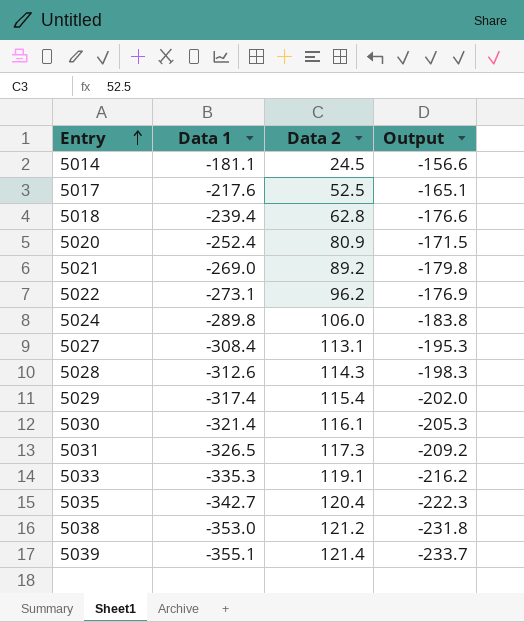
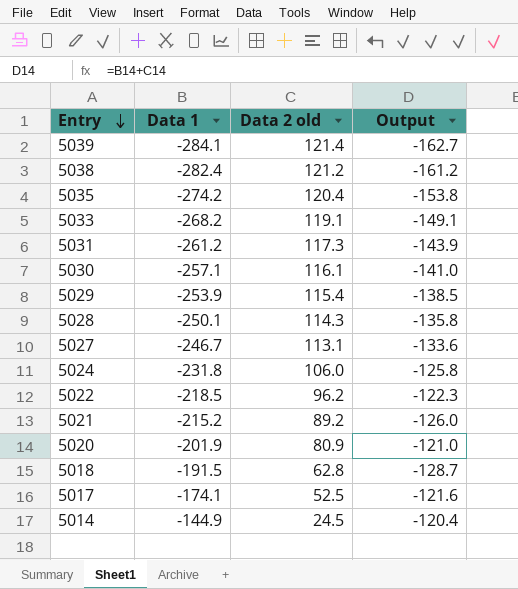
row order: Entry ascending -> Entry descending
column name: Data 2 -> Data 2 old
5039 | Data 1: -355.1 -> -284.1
5039 | Output: -233.7 -> -162.7
5038 | Data 1: -353.0 -> -282.4
5038 | Output: -231.8 -> -161.2
5035 | Data 1: -342.7 -> -274.2
5035 | Output: -222.3 -> -153.8
5033 | Data 1: -335.3 -> -268.2
5033 | Output: -216.2 -> -149.1
5031 | Data 1: -326.5 -> -261.2
5031 | Output: -209.2 -> -143.9
5030 | Data 1: -321.4 -> -257.1
5030 | Output: -205.3 -> -141.0
5029 | Data 1: -317.4 -> -253.9
5029 | Output: -202.0 -> -138.5
5028 | Data 1: -312.6 -> -250.1
5028 | Output: -198.3 -> -135.8
5027 | Data 1: -308.4 -> -246.7
5027 | Output: -195.3 -> -133.6
5024 | Data 1: -289.8 -> -231.8
5024 | Output: -183.8 -> -125.8
5022 | Data 1: -273.1 -> -218.5
5022 | Output: -176.9 -> -122.3
5021 | Data 1: -269.0 -> -215.2
5021 | Output: -179.8 -> -126.0
5020 | Data 1: -252.4 -> -201.9
5020 | Output: -171.5 -> -121.0
5018 | Data 1: -239.4 -> -191.5
5018 | Output: -176.6 -> -128.7
5017 | Data 1: -217.6 -> -174.1
5017 | Output: -165.1 -> -121.6
5014 | Data 1: -181.1 -> -144.9
5014 | Output: -156.6 -> -120.4

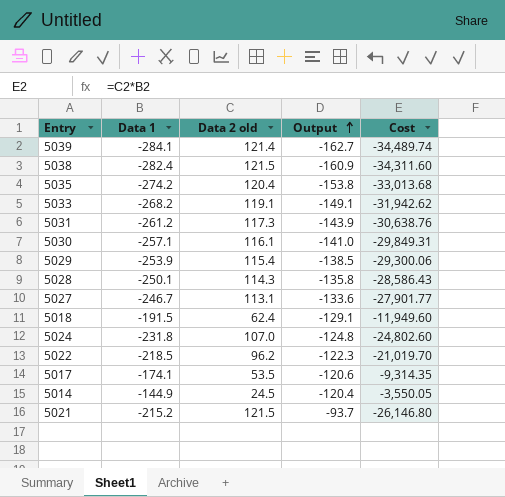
row order: Entry descending -> Output ascending
column Cost | formula: none -> [Data 1] * [Data 2 old]
row 5020: -201.9 | 80.9 | -121.0 -> none
5038 | Data 2 old: 121.2 -> 121.5
5038 | Output: -161.2 -> -160.9
5018 | Data 2 old: 62.8 -> 62.4
5018 | Output: -128.7 -> -129.1
5024 | Data 2 old: 106.0 -> 107.0
5024 | Output: -125.8 -> -124.8
5017 | Data 2 old: 52.5 -> 53.5
5017 | Output: -121.6 -> -120.6
5021 | Data 2 old: 89.2 -> 121.5
5021 | Output: -126.0 -> -93.7

